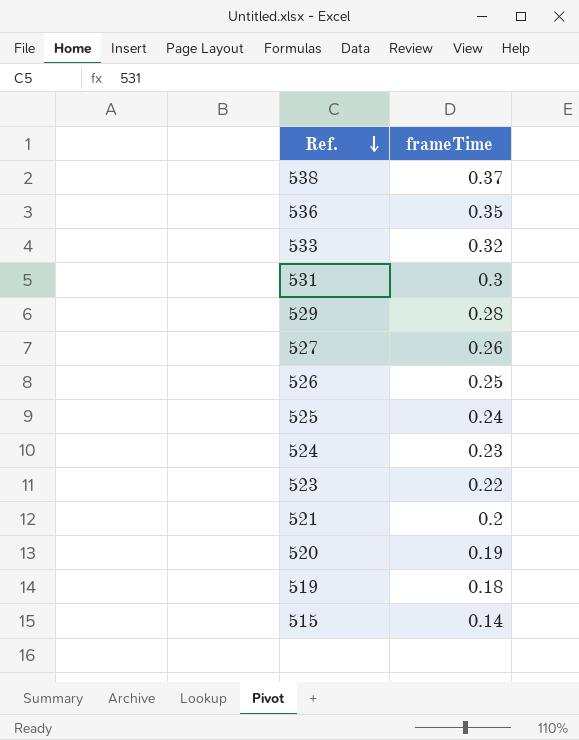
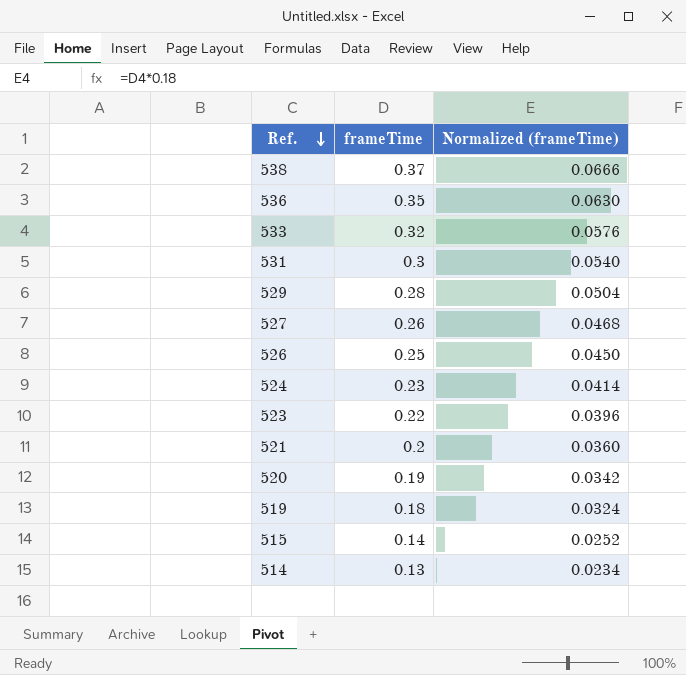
column Normalized (frameTime) | formula: none -> [frameTime] * 0.18
row 525: 0.24 -> none
row 514: none -> 0.13 | 0.0234

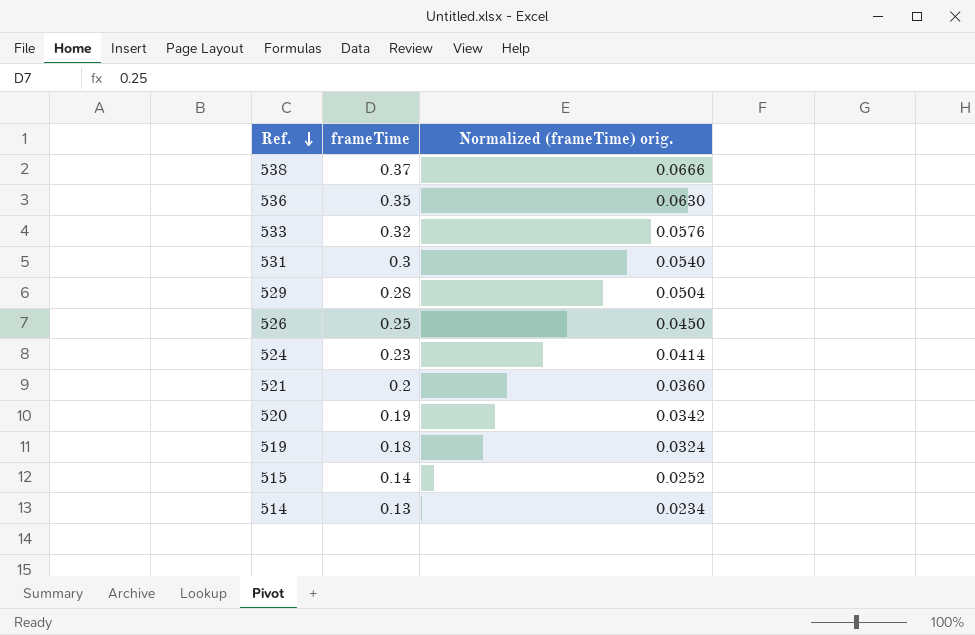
column name: Normalized (frameTime) -> Normalized (frameTime) orig.
row 527: 0.26 | 0.0468 -> none
row 523: 0.22 | 0.0396 -> none

